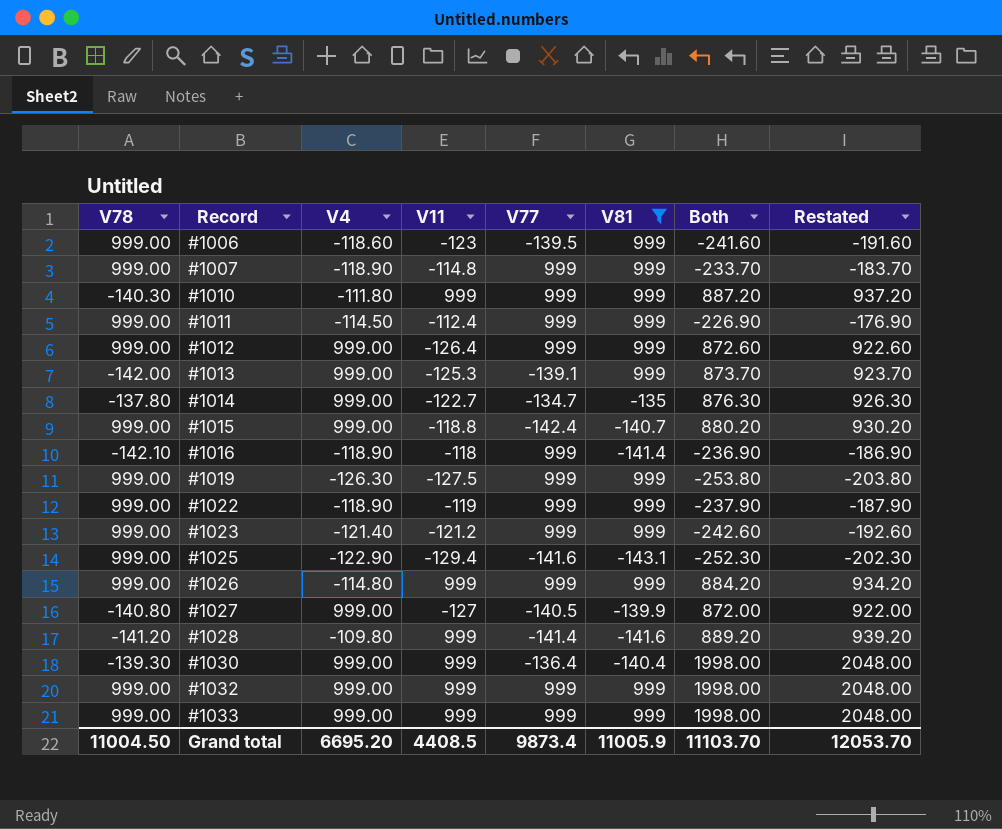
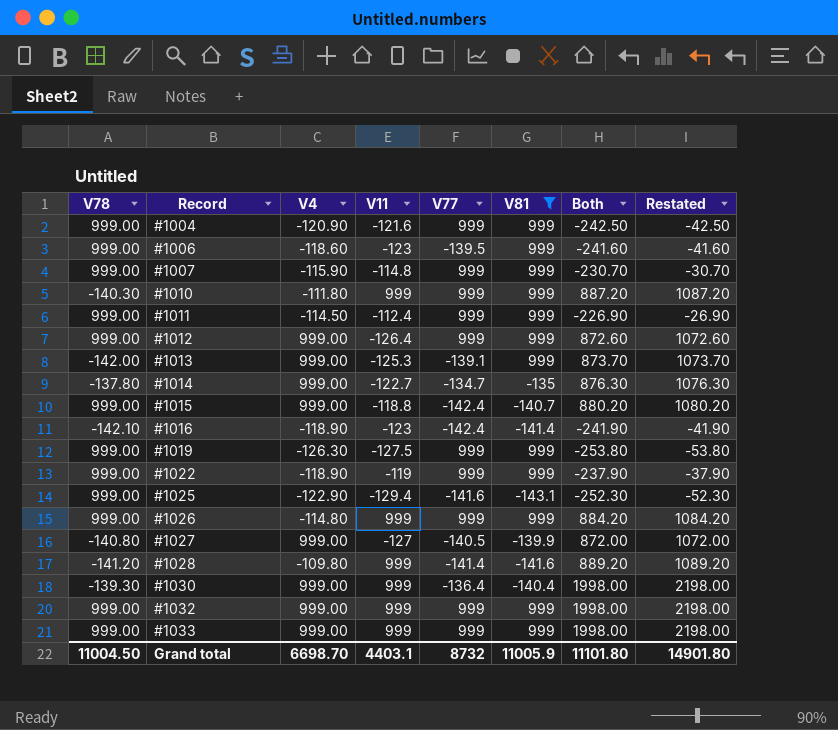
column Restated | formula: [Both] + 50 -> [Both] + 200
row #1023: 999.00 | -121.40 | -121.2 | 999 | 999 | -242.60 | -192.60 -> none
row #1004: none -> 999.00 | -120.90 | -121.6 | 999 | 999 | -242.50 | -42.50
#1007 | V4: -118.90 -> -115.90
#1007 | Both: -233.70 -> -230.70
#1016 | V11: -118 -> -123
#1016 | V77: 999 -> -142.4
#1016 | Both: -236.90 -> -241.90
Grand total | V4: 6695.20 -> 6698.70
Grand total | V11: 4408.5 -> 4403.1
Grand total | V77: 9873.4 -> 8732
Grand total | Both: 11103.70 -> 11101.80
Grand total | Restated: 12053.70 -> 14901.80

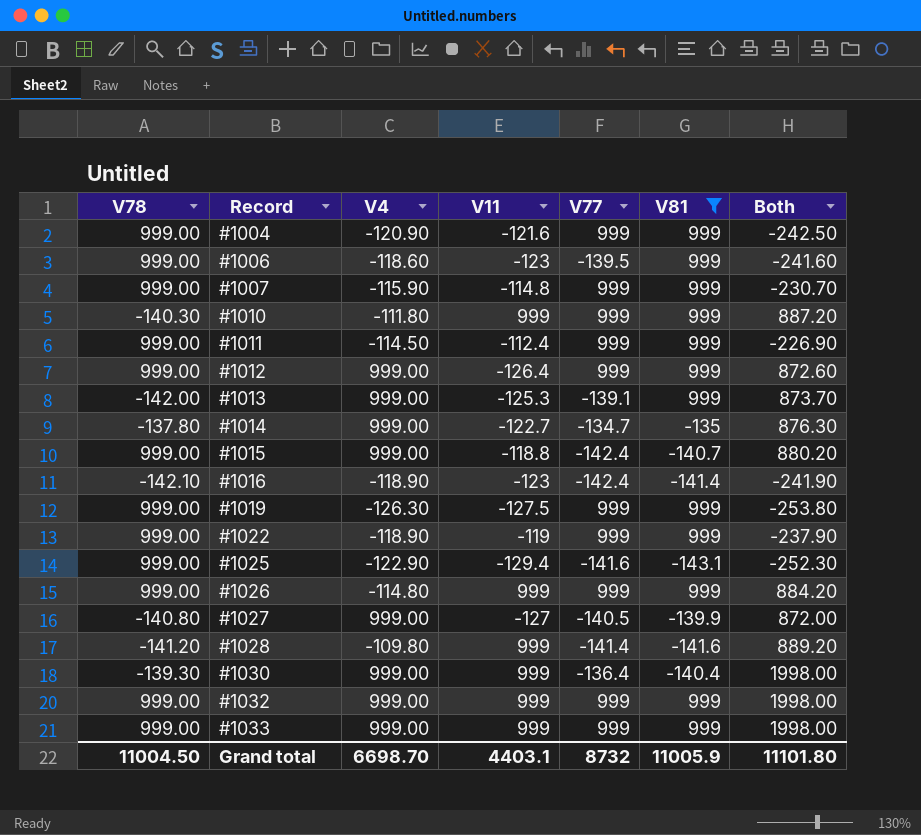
column Restated | formula: [Both] + 200 -> none

